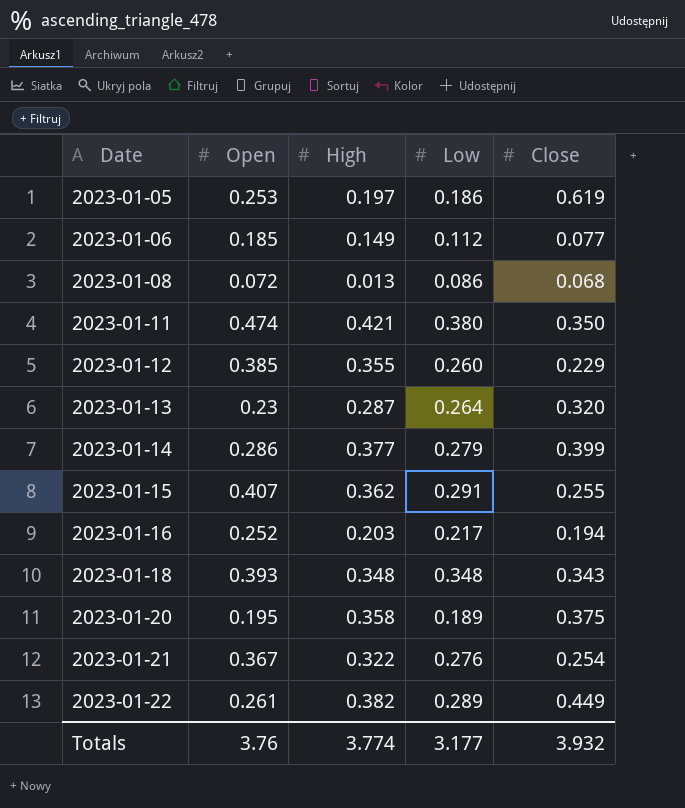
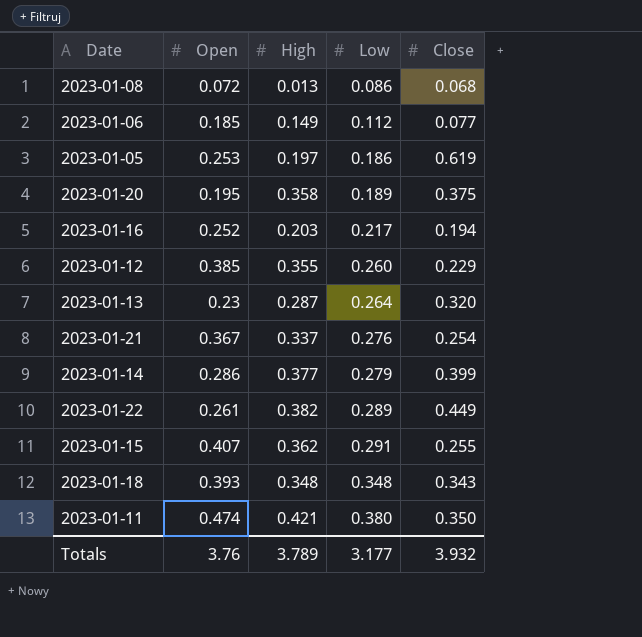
row order: Date ascending -> Low ascending
2023-01-21 | High: 0.322 -> 0.337
Totals | High: 3.774 -> 3.789

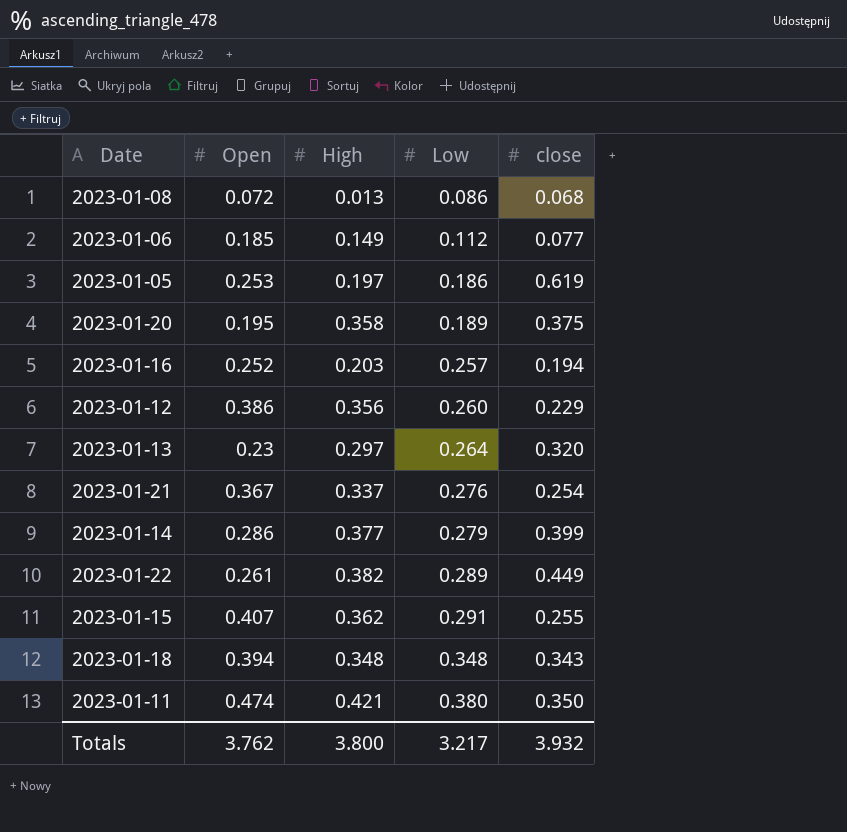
column name: Close -> close
2023-01-16 | Low: 0.217 -> 0.257
2023-01-12 | Open: 0.385 -> 0.386
2023-01-12 | High: 0.355 -> 0.356
2023-01-13 | High: 0.287 -> 0.297
2023-01-18 | Open: 0.393 -> 0.394
Totals | Open: 3.76 -> 3.762
Totals | High: 3.789 -> 3.800
Totals | Low: 3.177 -> 3.217

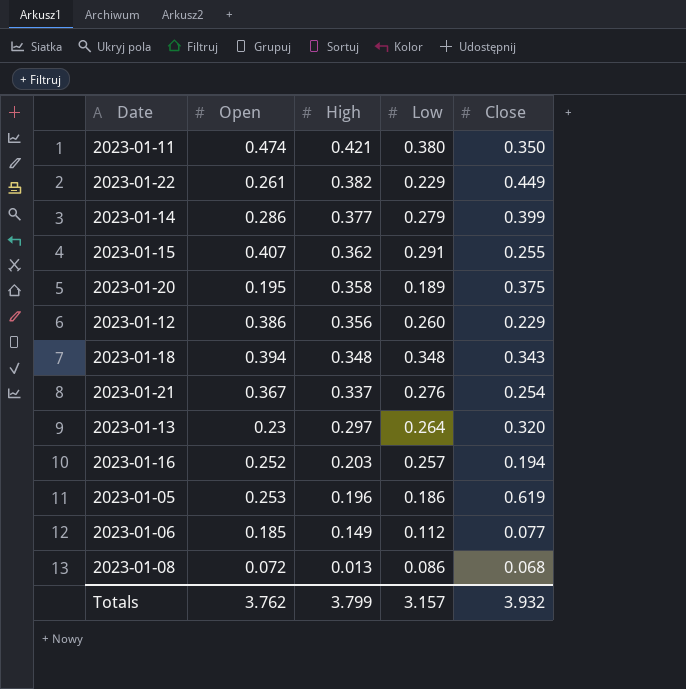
row order: Low ascending -> High descending
column name: close -> Close
2023-01-22 | Low: 0.289 -> 0.229
2023-01-05 | High: 0.197 -> 0.196
Totals | High: 3.800 -> 3.799
Totals | Low: 3.217 -> 3.157

